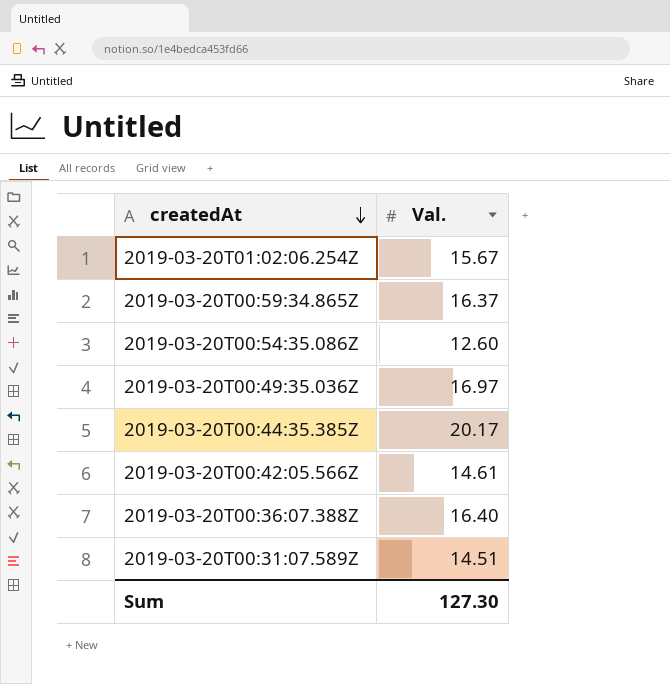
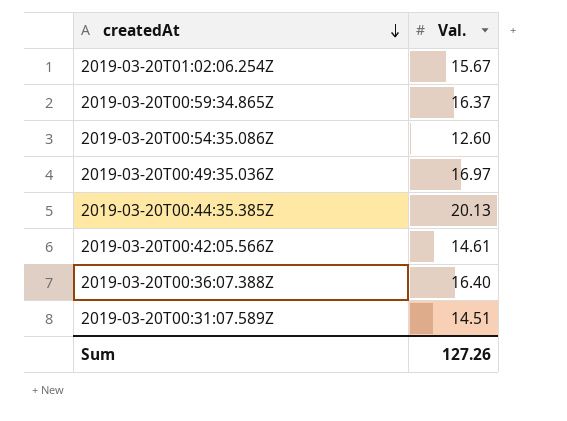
2019-03-20T00:44:35.385Z | Val.: 20.17 -> 20.13
Sum | Val.: 127.30 -> 127.26

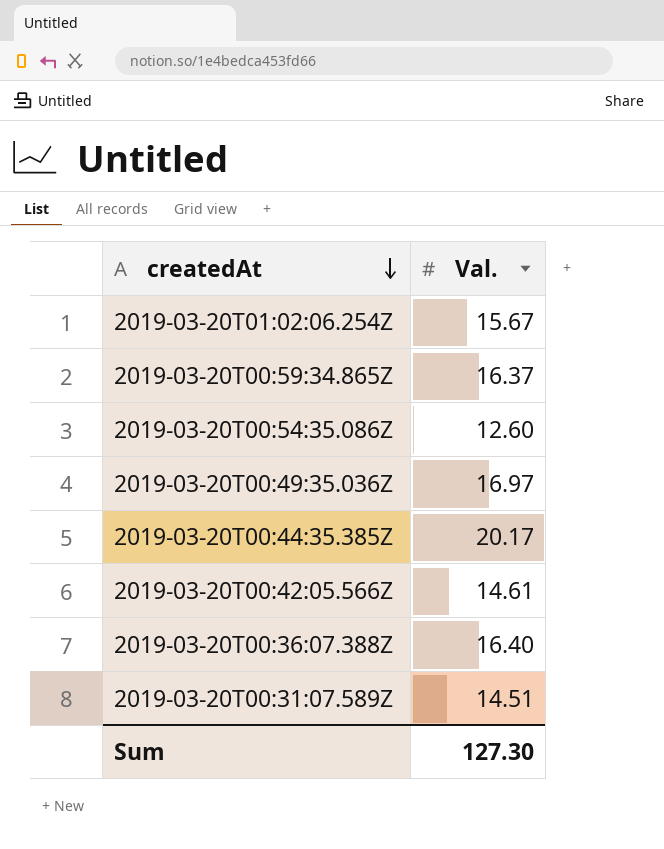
2019-03-20T00:44:35.385Z | Val.: 20.13 -> 20.17
Sum | Val.: 127.26 -> 127.30

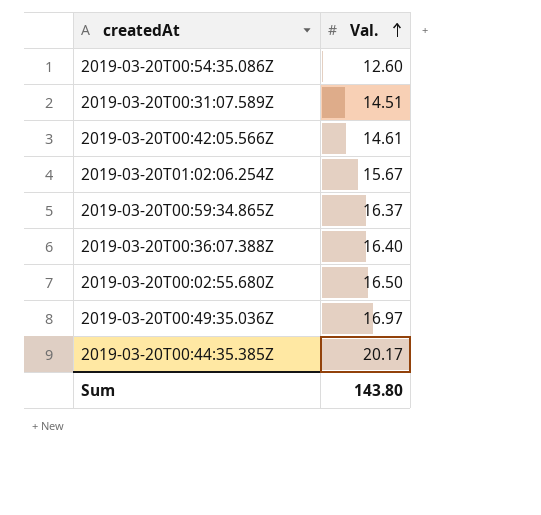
row order: createdAt descending -> Val. ascending
row 2019-03-20T00:02:55.680Z: none -> 16.50
Sum | Val.: 127.30 -> 143.80

